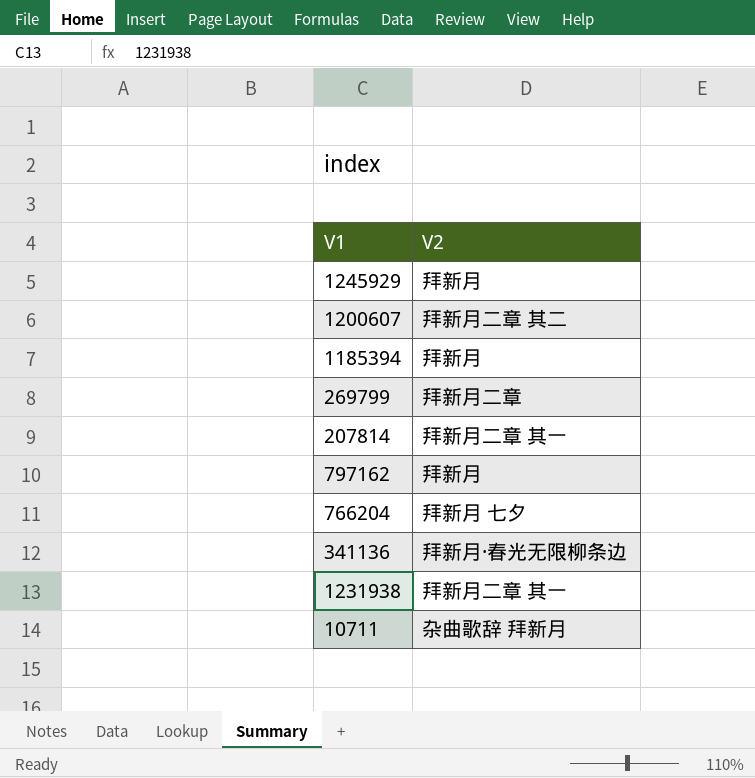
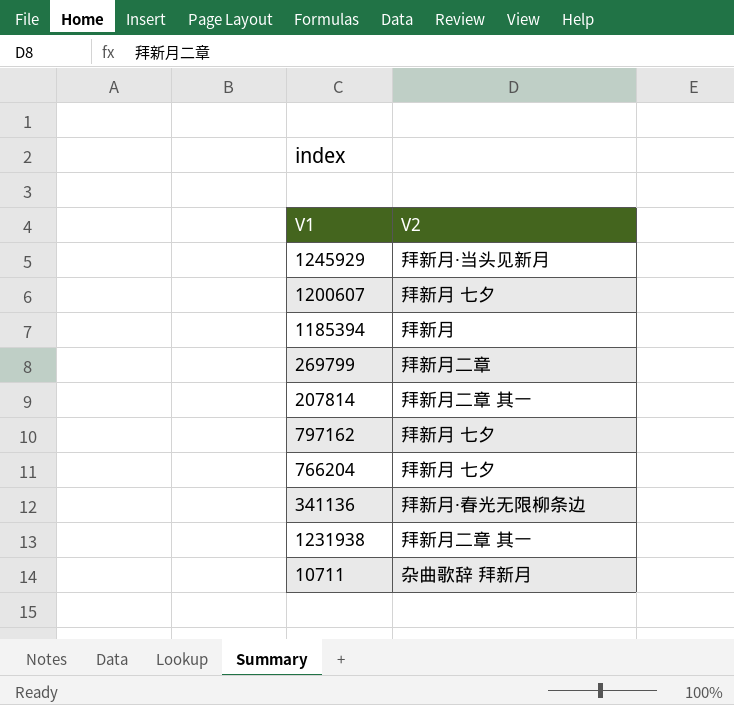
1245929 | V2: 拜新月 -> 拜新月·当头见新月
1200607 | V2: 拜新月二章 其二 -> 拜新月 七夕
797162 | V2: 拜新月 -> 拜新月 七夕

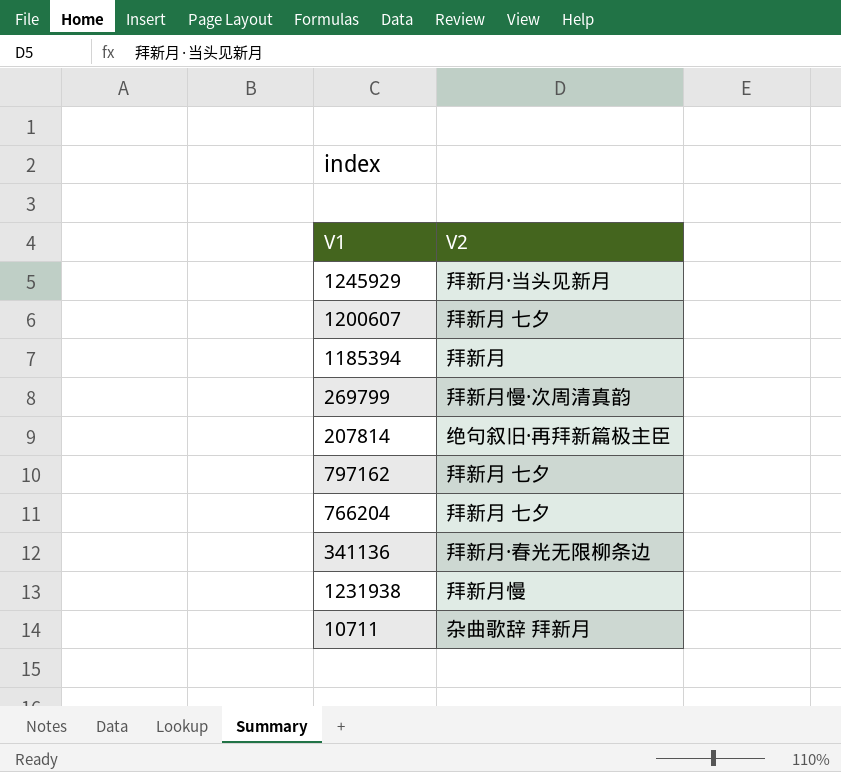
269799 | V2: 拜新月二章 -> 拜新月慢·次周清真韵
207814 | V2: 拜新月二章 其一 -> 绝句叙旧·再拜新篇极主臣
1231938 | V2: 拜新月二章 其一 -> 拜新月慢

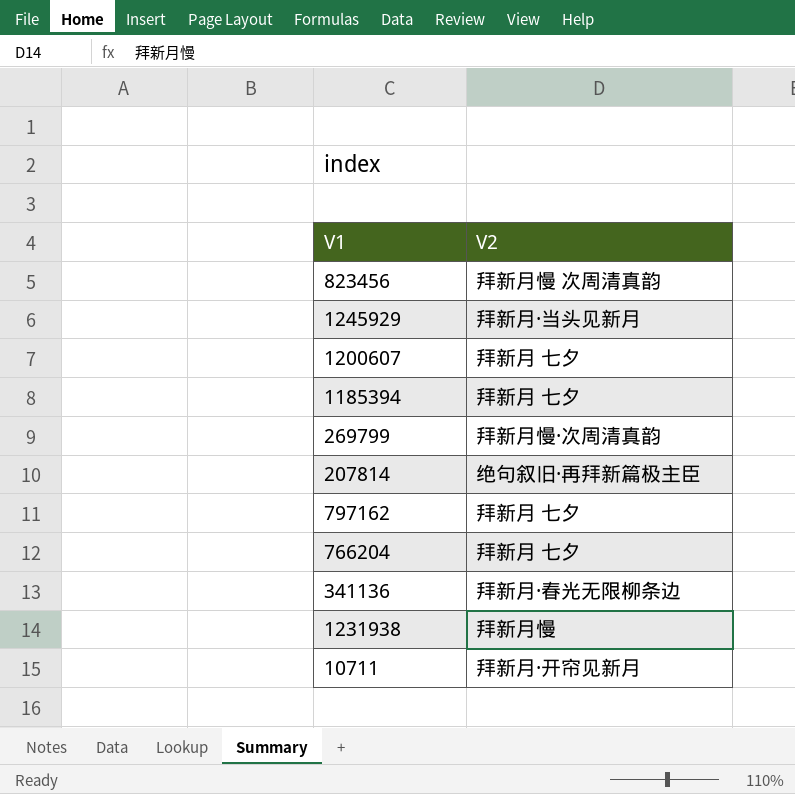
row 823456: none -> 拜新月慢 次周清真韵
1185394 | V2: 拜新月 -> 拜新月 七夕
10711 | V2: 杂曲歌辞 拜新月 -> 拜新月·开帘见新月

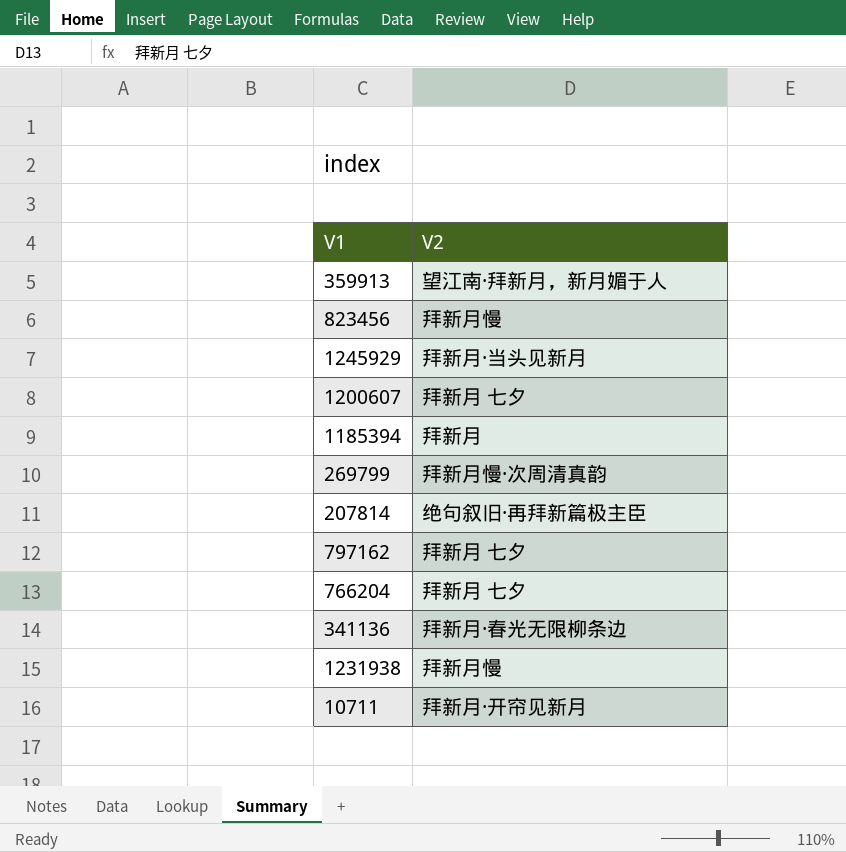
row 359913: none -> 望江南·拜新月，新月媚于人
823456 | V2: 拜新月慢 次周清真韵 -> 拜新月慢
1185394 | V2: 拜新月 七夕 -> 拜新月

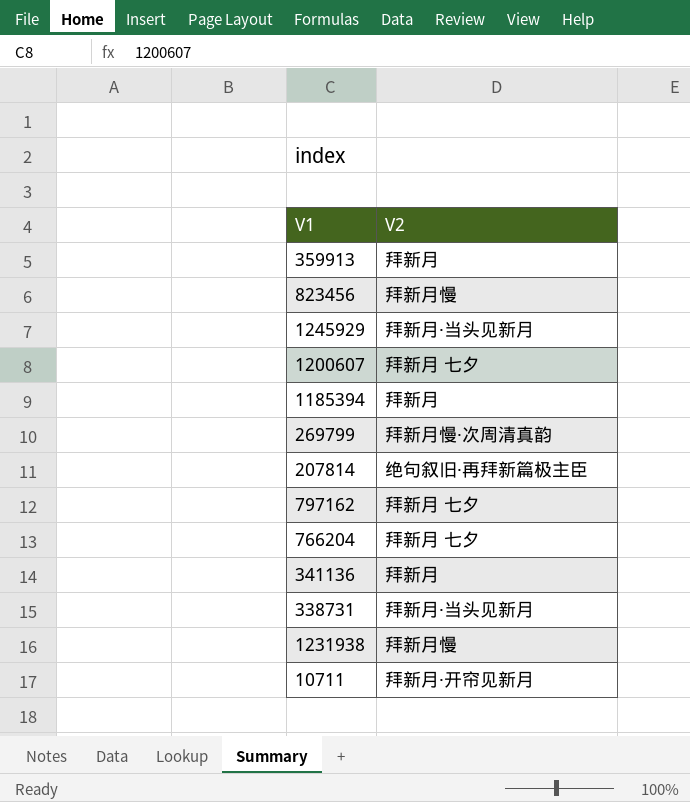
359913 | V2: 望江南·拜新月，新月媚于人 -> 拜新月
341136 | V2: 拜新月·春光无限柳条边 -> 拜新月
row 338731: none -> 拜新月·当头见新月

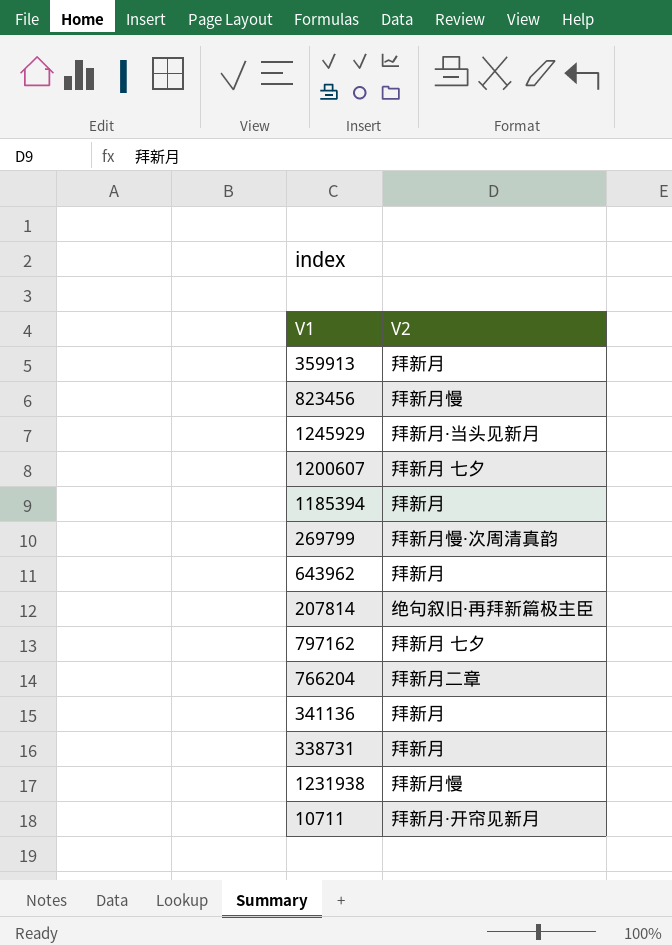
row 643962: none -> 拜新月
766204 | V2: 拜新月 七夕 -> 拜新月二章
338731 | V2: 拜新月·当头见新月 -> 拜新月

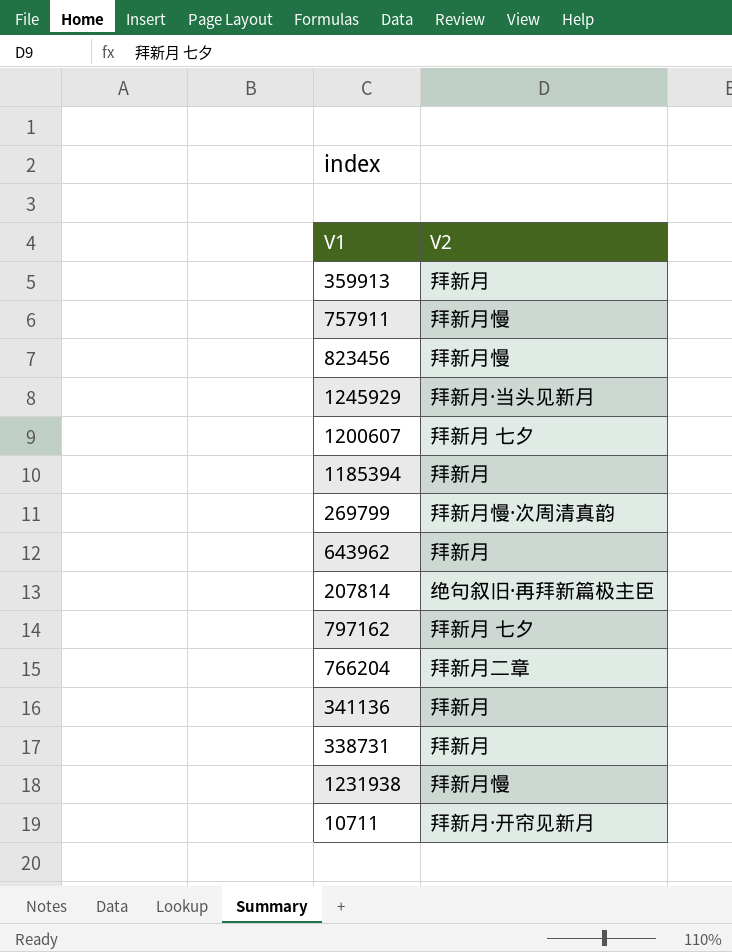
row 757911: none -> 拜新月慢

